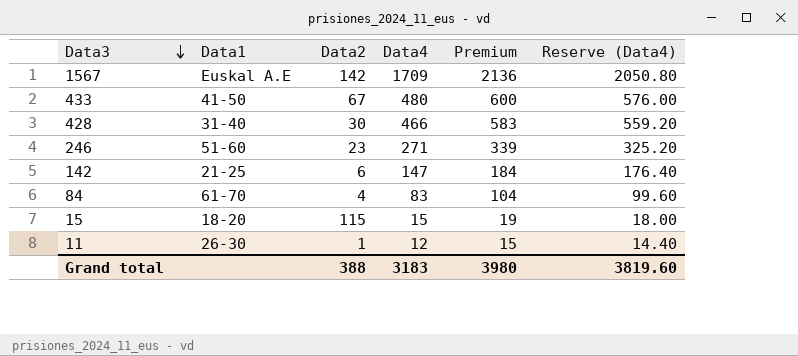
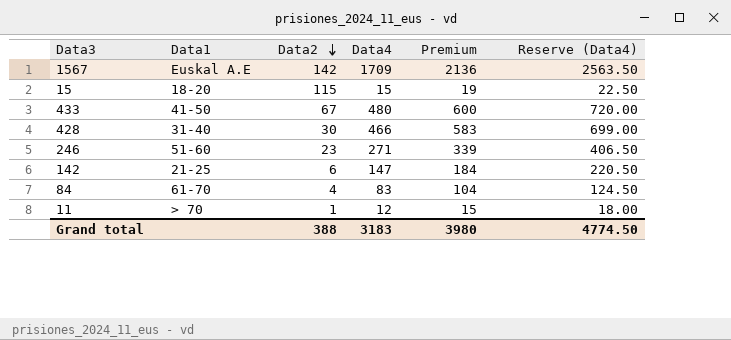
row order: Data3 descending -> Data2 descending
column Reserve (Data4) | formula: [Data4] * 1.2 -> [Data4] * 1.5
11 | Data1: 26-30 -> > 70
Grand total | Reserve (Data4): 3819.60 -> 4774.50

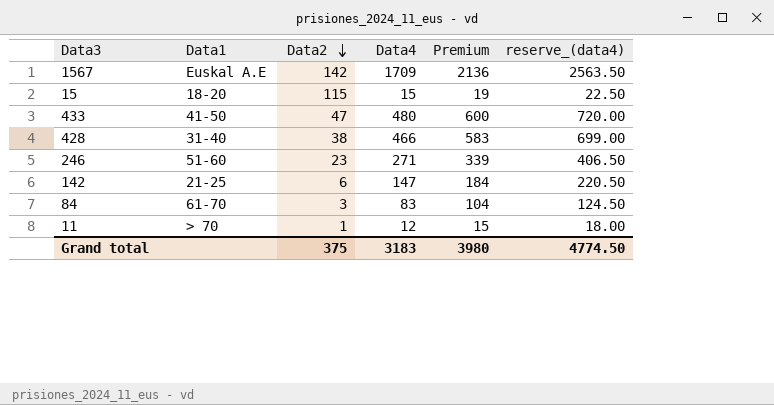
column name: Reserve (Data4) -> reserve_(data4)
433 | Data2: 67 -> 47
428 | Data2: 30 -> 38
84 | Data2: 4 -> 3
Grand total | Data2: 388 -> 375

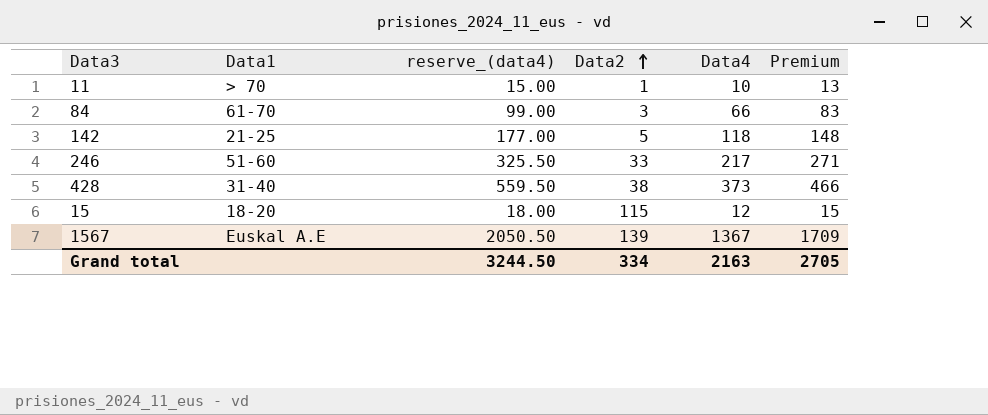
row order: Data2 descending -> Data2 ascending
column reserve_(data4) | position: 6 -> 3
row 433: 41-50 | 47 | 480 | 600 | 720.00 -> none
11 | reserve_(data4): 18.00 -> 15.00
11 | Data4: 12 -> 10
11 | Premium: 15 -> 13
84 | reserve_(data4): 124.50 -> 99.00
84 | Data4: 83 -> 66
84 | Premium: 104 -> 83
142 | reserve_(data4): 220.50 -> 177.00
142 | Data2: 6 -> 5
142 | Data4: 147 -> 118
142 | Premium: 184 -> 148
246 | reserve_(data4): 406.50 -> 325.50
246 | Data2: 23 -> 33
246 | Data4: 271 -> 217
246 | Premium: 339 -> 271
428 | reserve_(data4): 699.00 -> 559.50
428 | Data4: 466 -> 373
428 | Premium: 583 -> 466
15 | reserve_(data4): 22.50 -> 18.00
15 | Data4: 15 -> 12
15 | Premium: 19 -> 15
1567 | reserve_(data4): 2563.50 -> 2050.50
1567 | Data2: 142 -> 139
1567 | Data4: 1709 -> 1367
1567 | Premium: 2136 -> 1709
Grand total | reserve_(data4): 4774.50 -> 3244.50
Grand total | Data2: 375 -> 334
Grand total | Data4: 3183 -> 2163
Grand total | Premium: 3980 -> 2705

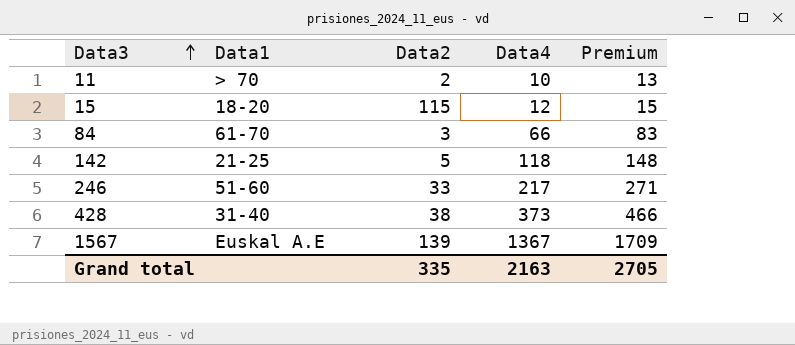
row order: Data2 ascending -> Data3 ascending
column reserve_(data4) | formula: [Data4] * 1.5 -> none
11 | Data2: 1 -> 2
Grand total | Data2: 334 -> 335

